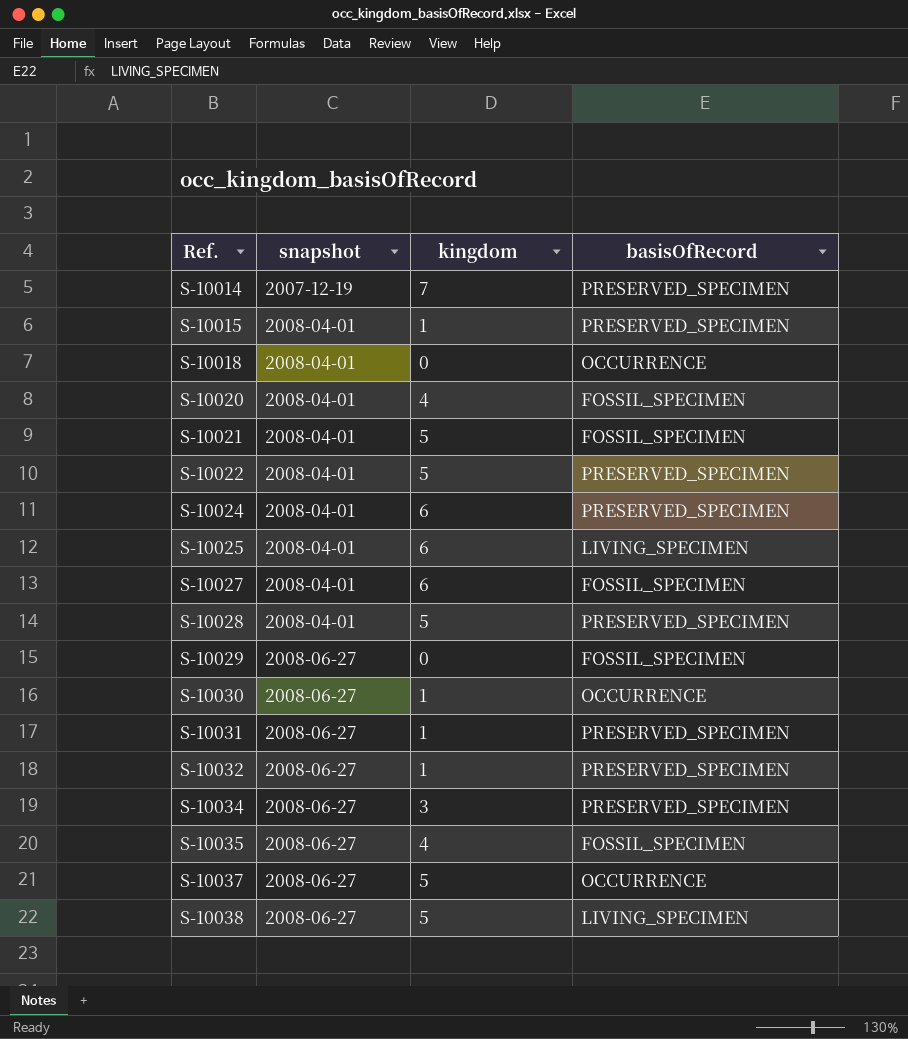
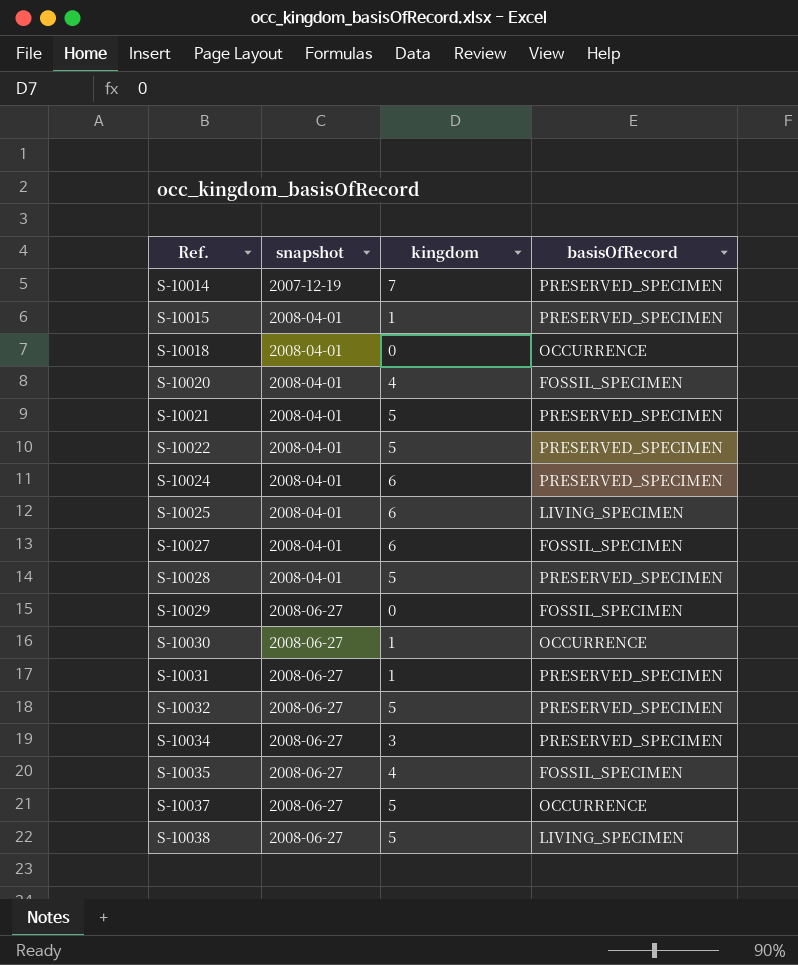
S-10021 | basisOfRecord: FOSSIL_SPECIMEN -> PRESERVED_SPECIMEN
S-10032 | kingdom: 1 -> 5

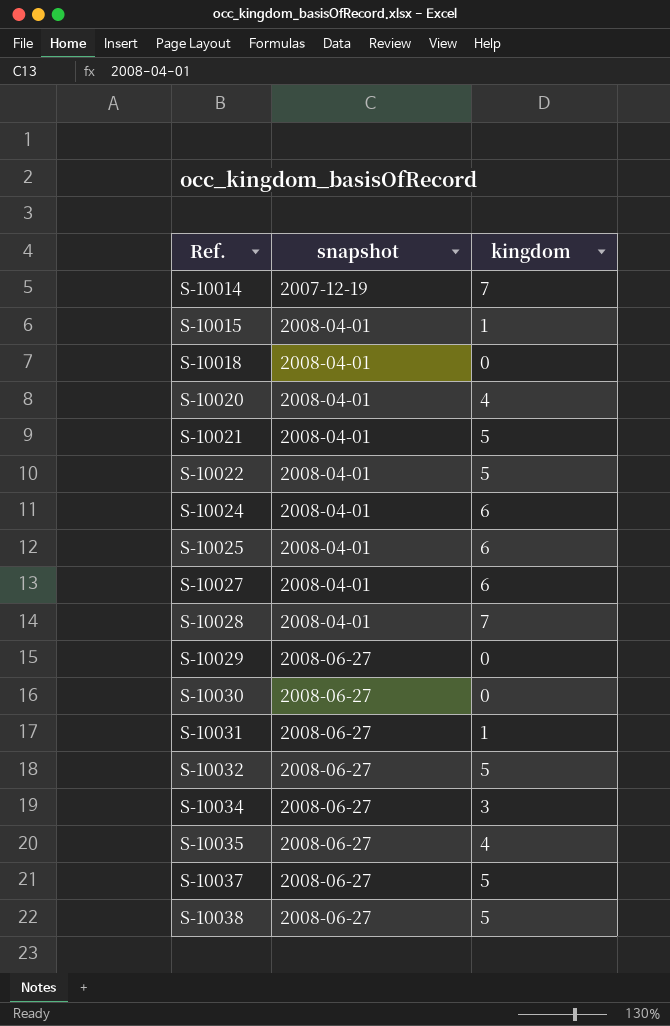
column basisOfRecord | position: 4 -> none
S-10028 | kingdom: 5 -> 7
S-10030 | kingdom: 1 -> 0

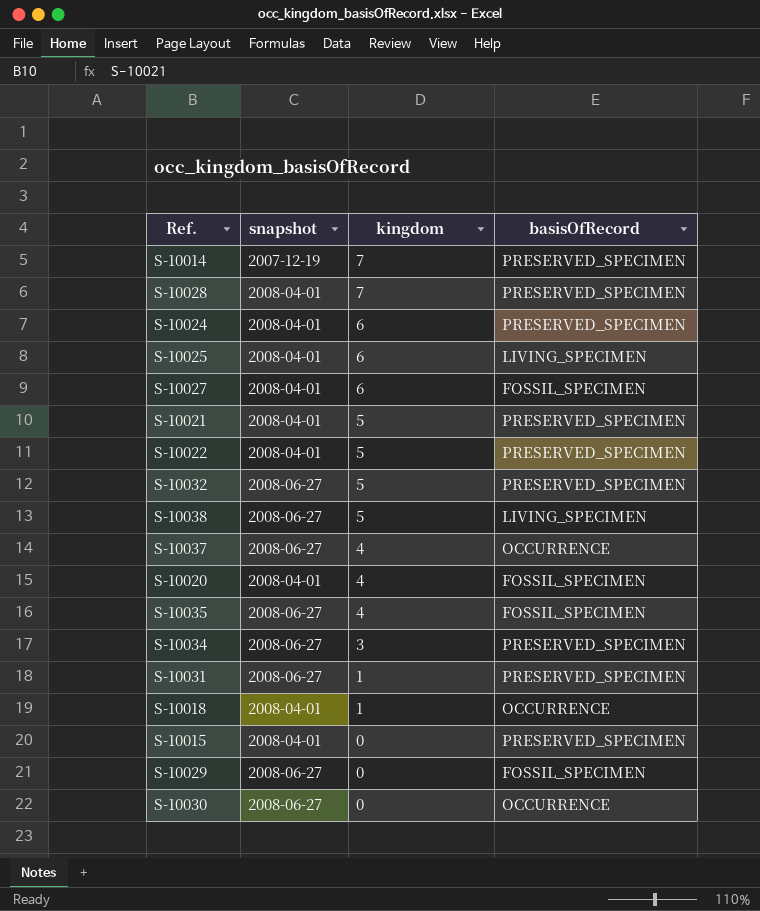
row order: Ref. ascending -> kingdom descending
column basisOfRecord | position: none -> 4
S-10037 | kingdom: 5 -> 4
S-10018 | kingdom: 0 -> 1
S-10015 | kingdom: 1 -> 0

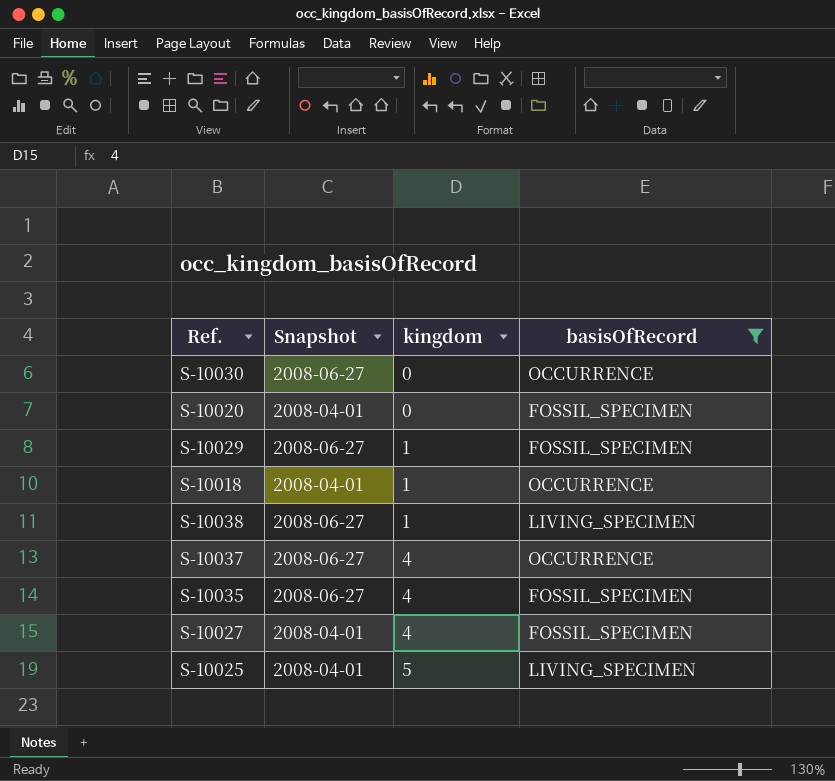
filter: none -> basisOfRecord != PRESERVED_SPECIMEN
row order: kingdom descending -> kingdom ascending
column name: snapshot -> Snapshot
S-10020 | kingdom: 4 -> 0
S-10029 | kingdom: 0 -> 1
S-10038 | kingdom: 5 -> 1
S-10027 | kingdom: 6 -> 4
S-10025 | kingdom: 6 -> 5

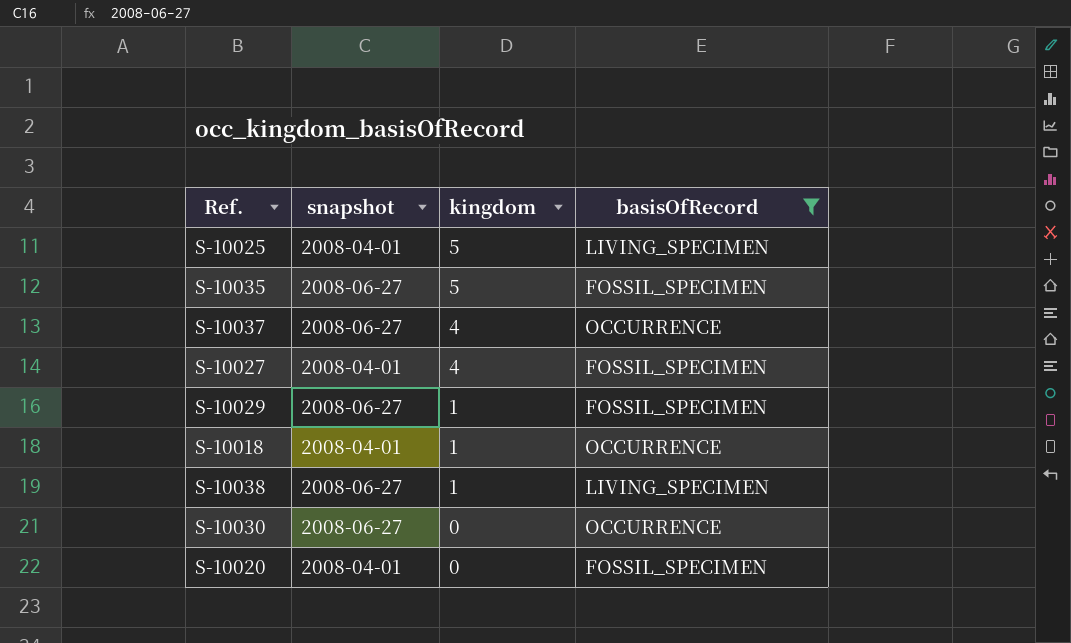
row order: kingdom ascending -> kingdom descending
column name: Snapshot -> snapshot
S-10035 | kingdom: 4 -> 5

